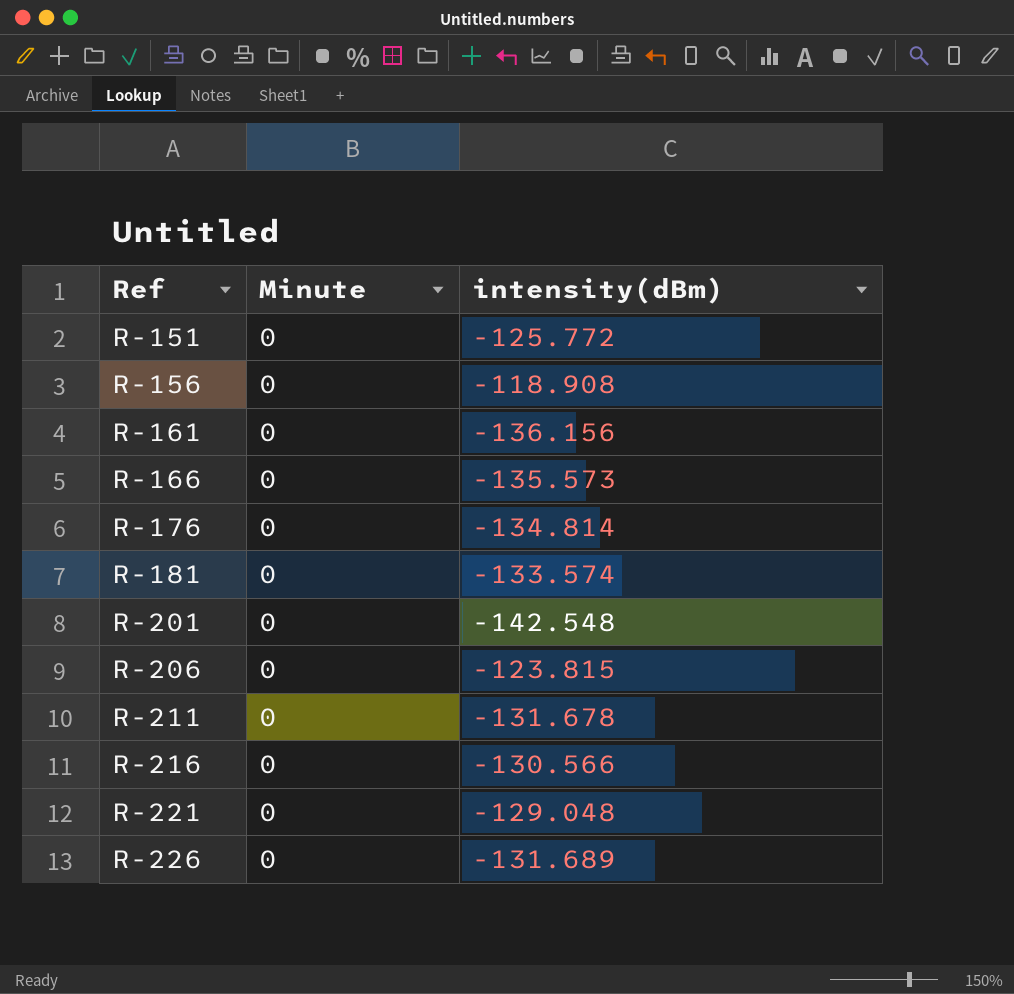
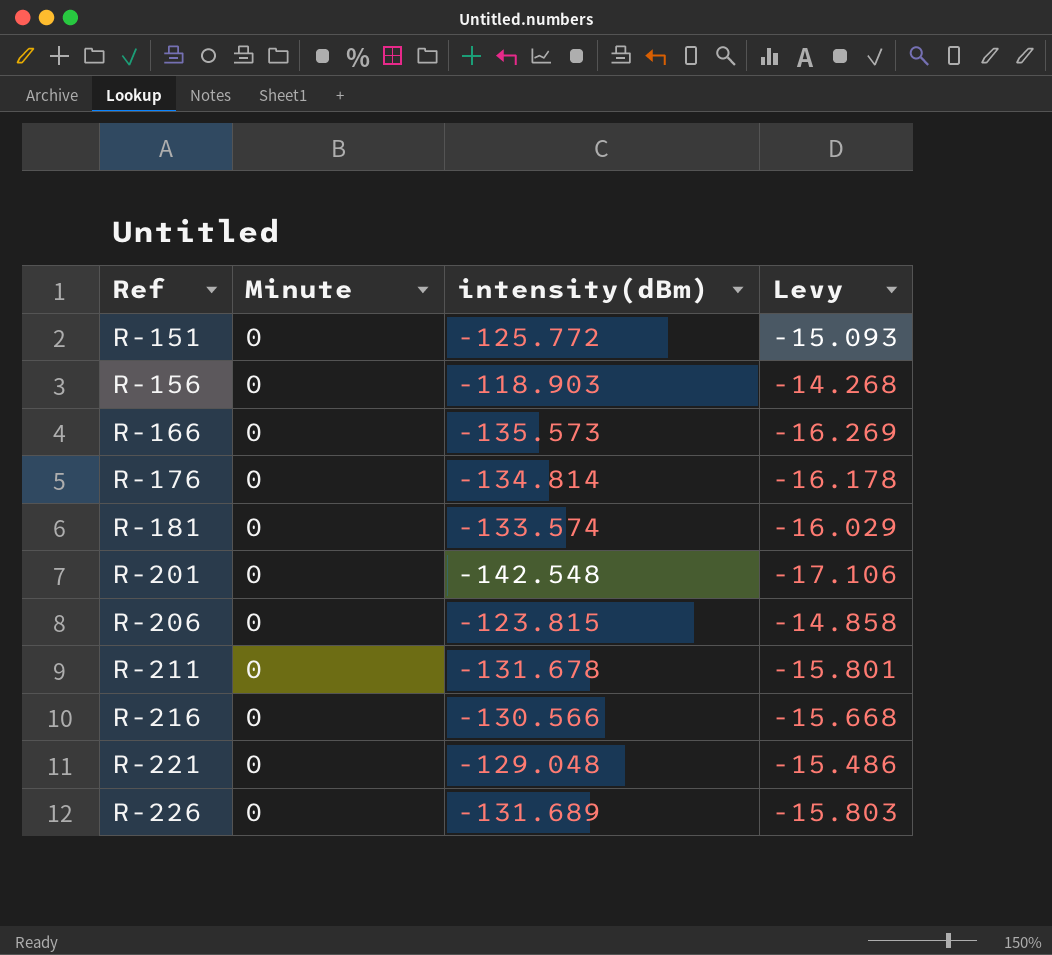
column Levy | formula: none -> [intensity(dBm)] * 0.12
row R-161: 0 | -136.156 -> none
R-156 | intensity(dBm): -118.908 -> -118.903

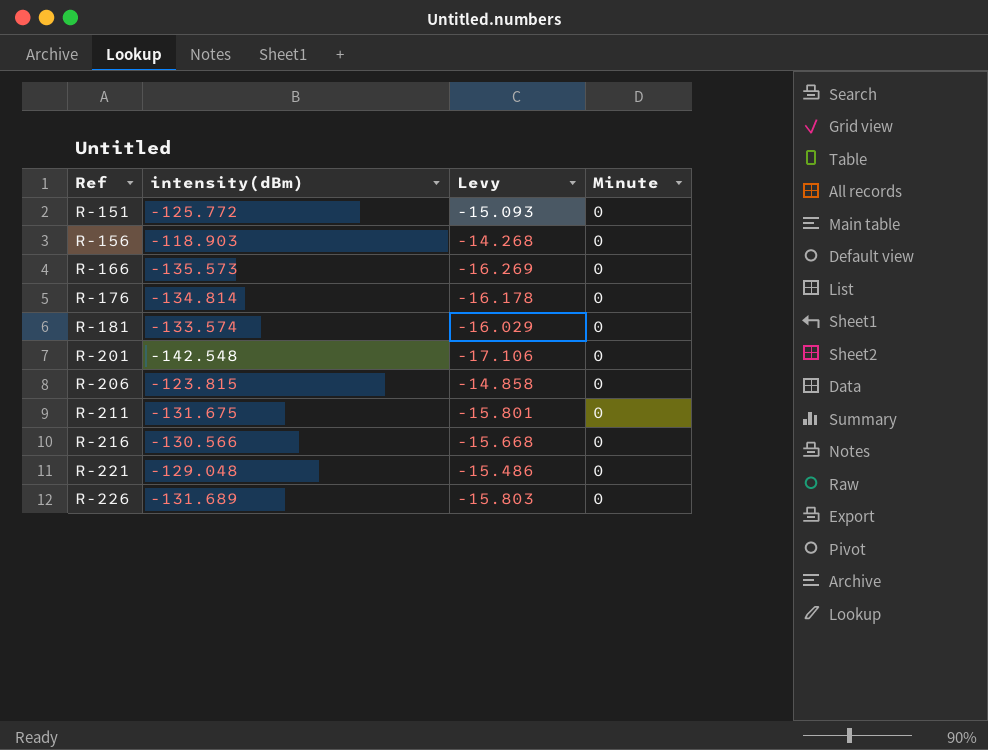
column Minute | position: 2 -> 4
R-211 | intensity(dBm): -131.678 -> -131.675

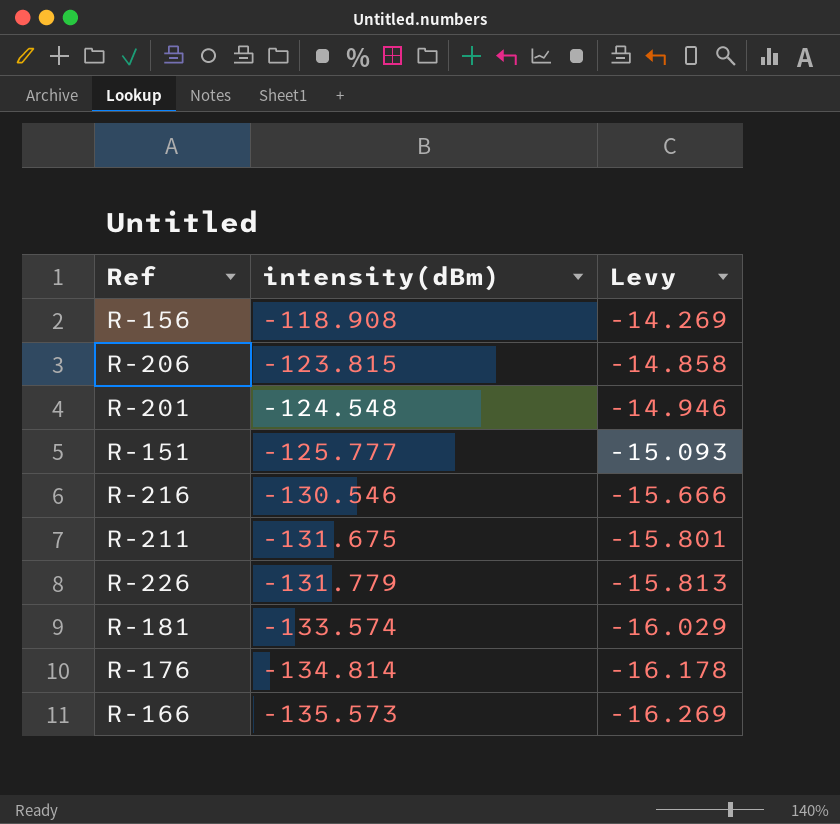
row order: Ref ascending -> intensity(dBm) descending
column Minute | position: 4 -> none
row R-221: -129.048 | -15.486 | 0 -> none
R-156 | intensity(dBm): -118.903 -> -118.908
R-156 | Levy: -14.268 -> -14.269
R-201 | intensity(dBm): -142.548 -> -124.548
R-201 | Levy: -17.106 -> -14.946
R-151 | intensity(dBm): -125.772 -> -125.777
R-216 | intensity(dBm): -130.566 -> -130.546
R-216 | Levy: -15.668 -> -15.666
R-226 | intensity(dBm): -131.689 -> -131.779
R-226 | Levy: -15.803 -> -15.813

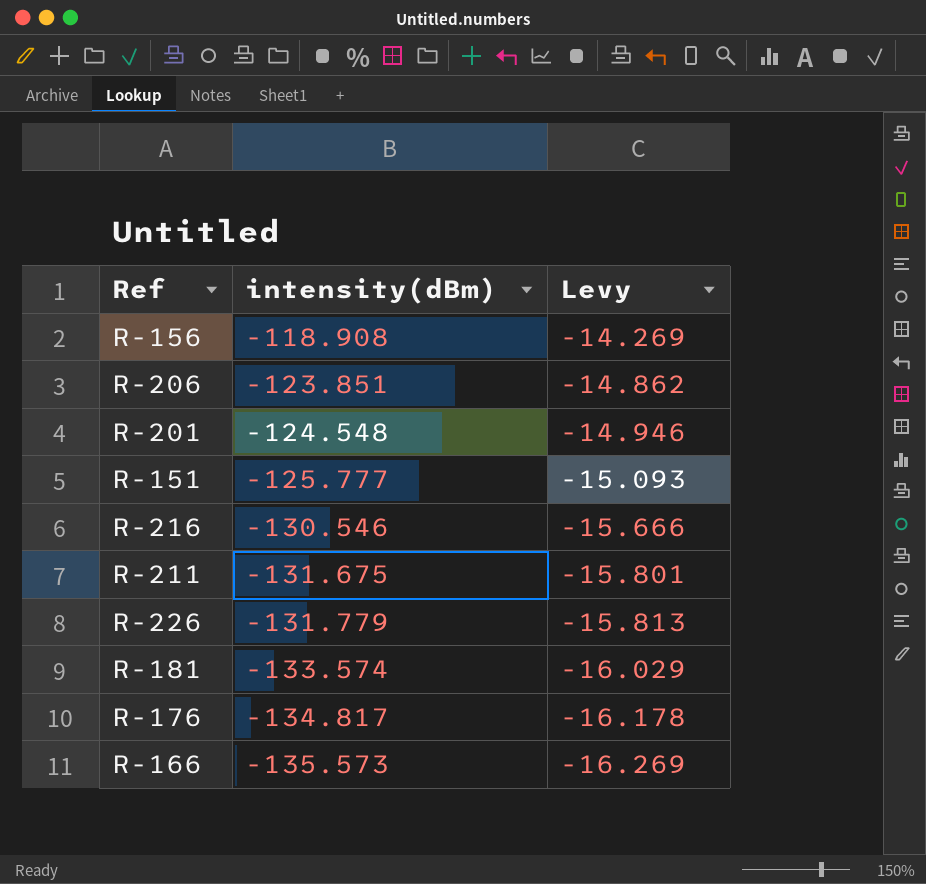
R-206 | intensity(dBm): -123.815 -> -123.851
R-206 | Levy: -14.858 -> -14.862
R-176 | intensity(dBm): -134.814 -> -134.817

